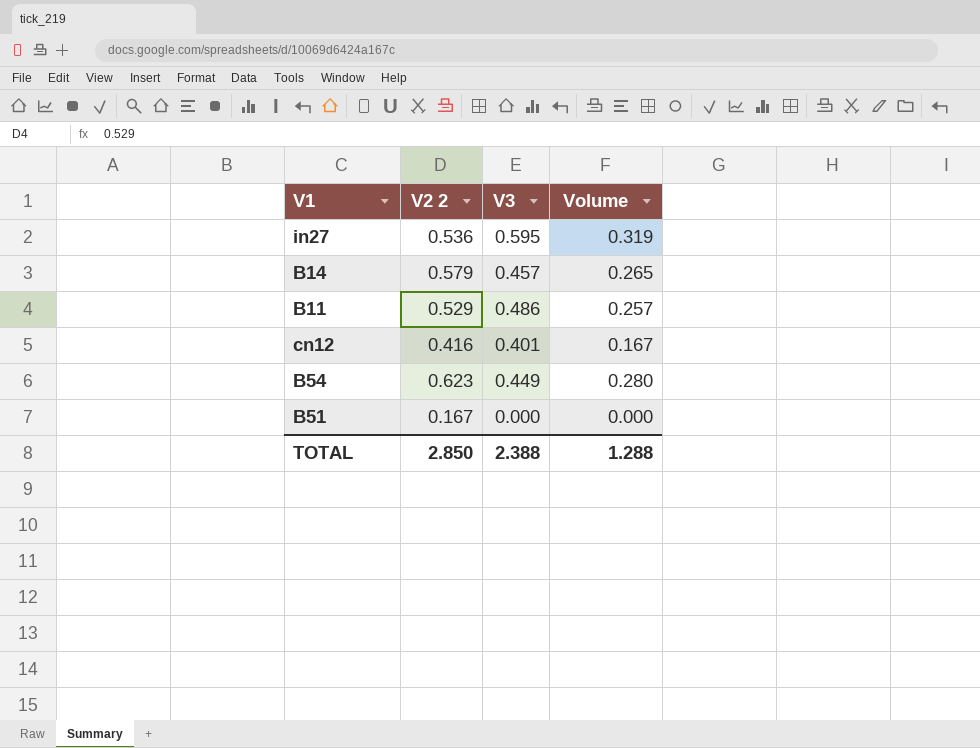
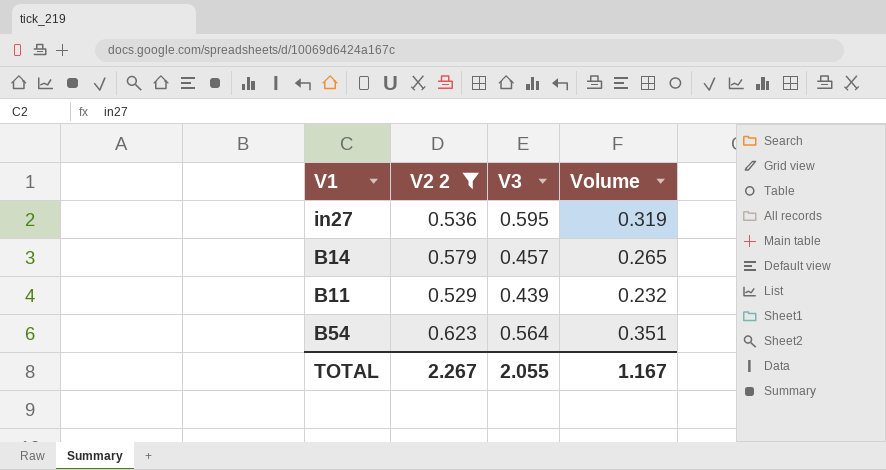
filter: none -> V2 2 >= 0.529
B11 | V3: 0.486 -> 0.439
B11 | Volume: 0.257 -> 0.232
B54 | V3: 0.449 -> 0.564
B54 | Volume: 0.280 -> 0.351
TOTAL | V2 2: 2.850 -> 2.267
TOTAL | V3: 2.388 -> 2.055
TOTAL | Volume: 1.288 -> 1.167

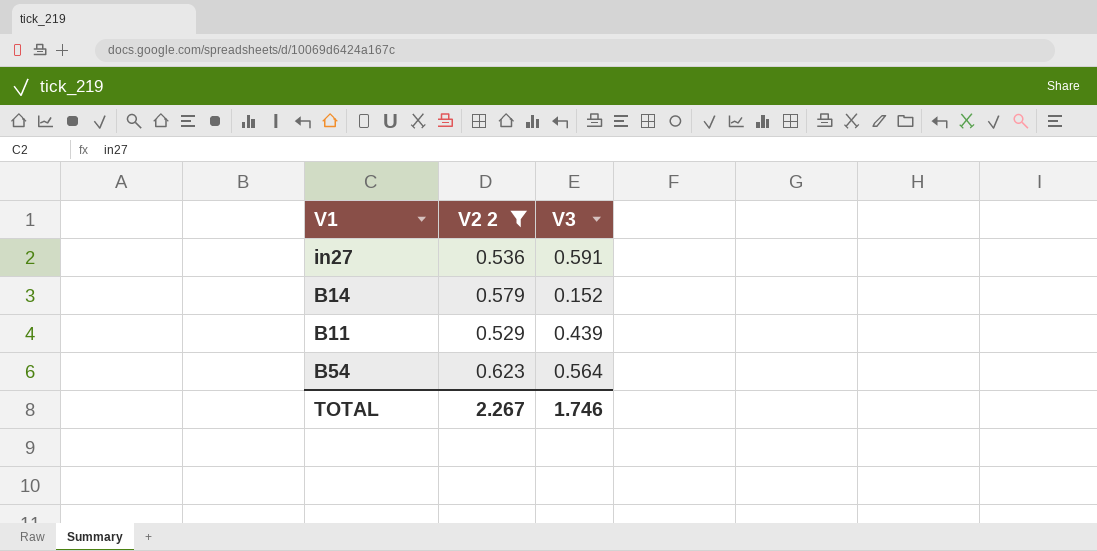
column Volume | formula: [V2 2] * [V3] -> none
in27 | V3: 0.595 -> 0.591
B14 | V3: 0.457 -> 0.152
TOTAL | V3: 2.055 -> 1.746

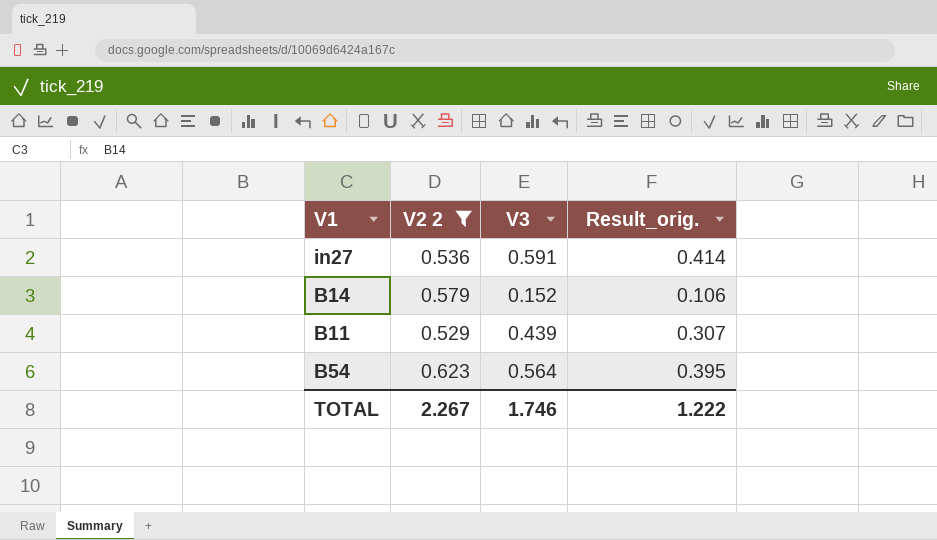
column Result_orig. | formula: none -> [V3] * 0.7

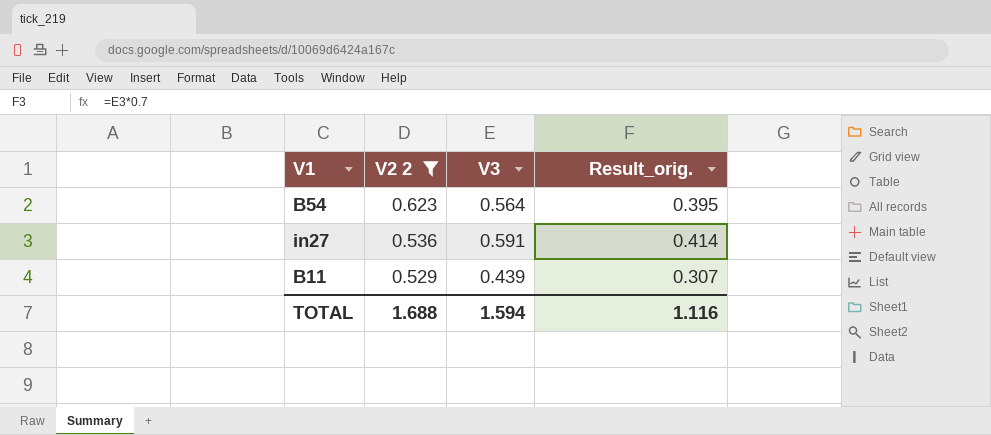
row order: none -> V2 2 descending
row B14: 0.579 | 0.152 | 0.106 -> none
TOTAL | V2 2: 2.267 -> 1.688
TOTAL | V3: 1.746 -> 1.594
TOTAL | Result_orig.: 1.222 -> 1.116

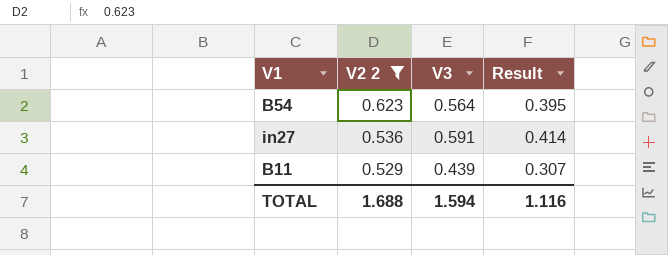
column name: Result_orig. -> Result

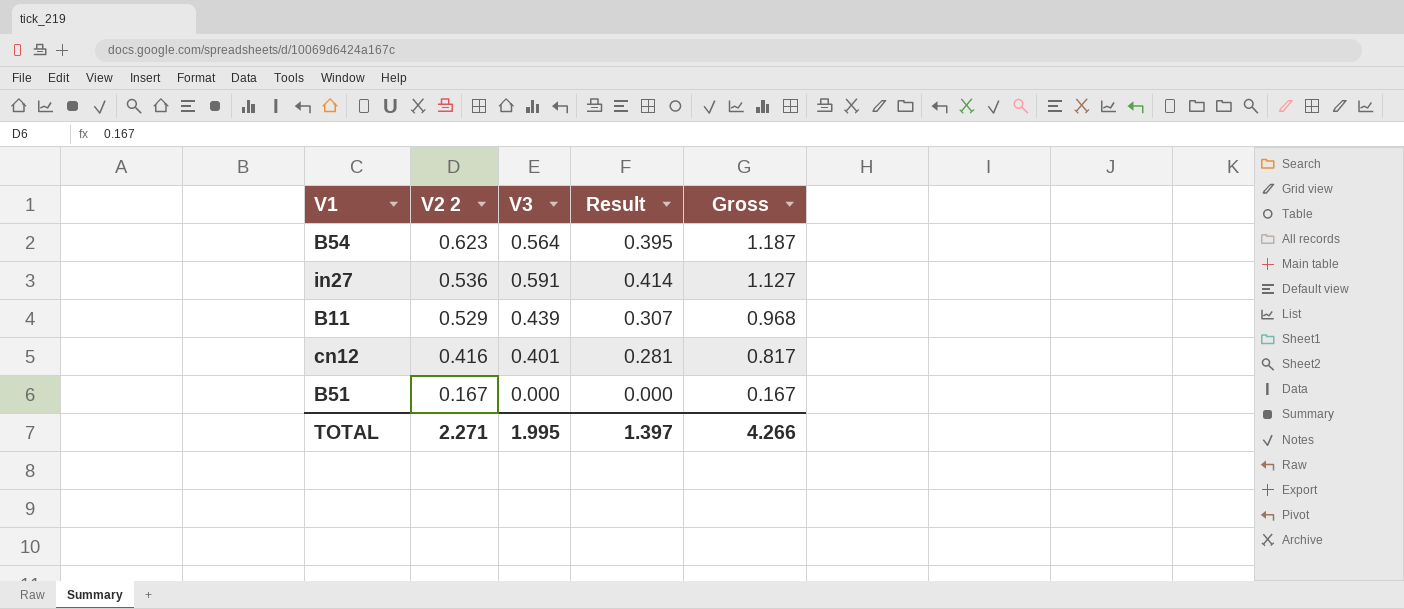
filter: V2 2 >= 0.529 -> none
column Gross | formula: none -> [V2 2] + [V3]
TOTAL | V2 2: 1.688 -> 2.271
TOTAL | V3: 1.594 -> 1.995
TOTAL | Result: 1.116 -> 1.397

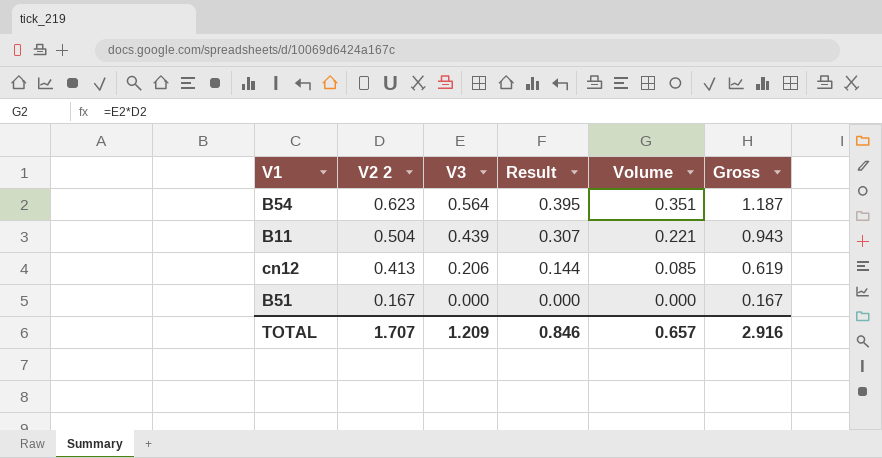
column Volume | formula: none -> [V2 2] * [V3]
row in27: 0.536 | 0.591 | 0.414 | 1.127 -> none
B11 | V2 2: 0.529 -> 0.504
B11 | Gross: 0.968 -> 0.943
cn12 | V2 2: 0.416 -> 0.413
cn12 | V3: 0.401 -> 0.206
cn12 | Result: 0.281 -> 0.144
cn12 | Gross: 0.817 -> 0.619
TOTAL | V2 2: 2.271 -> 1.707
TOTAL | V3: 1.995 -> 1.209
TOTAL | Result: 1.397 -> 0.846
TOTAL | Gross: 4.266 -> 2.916

